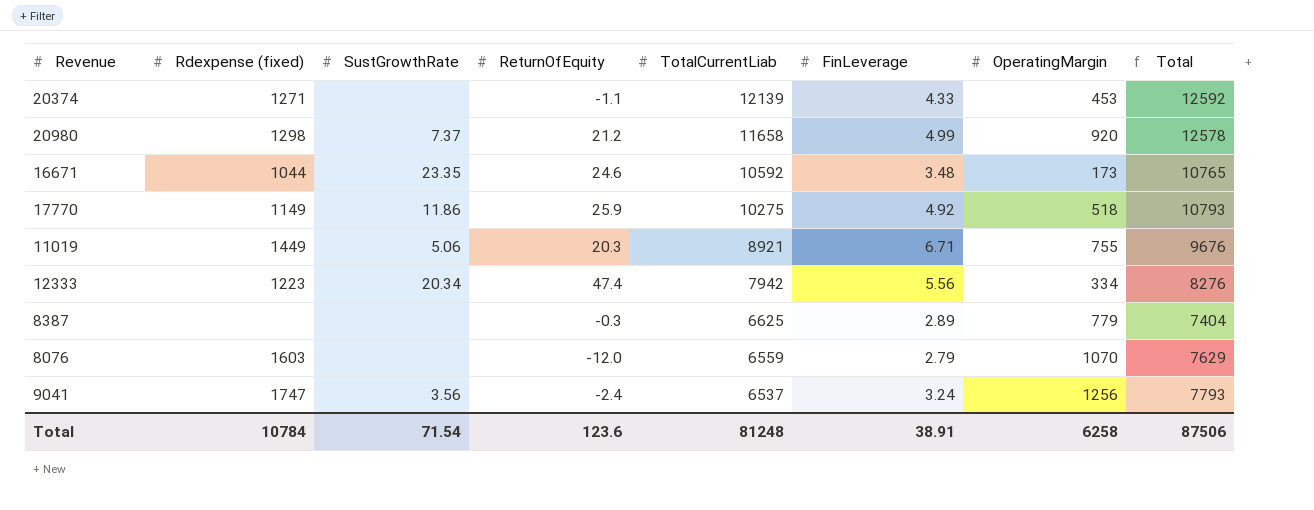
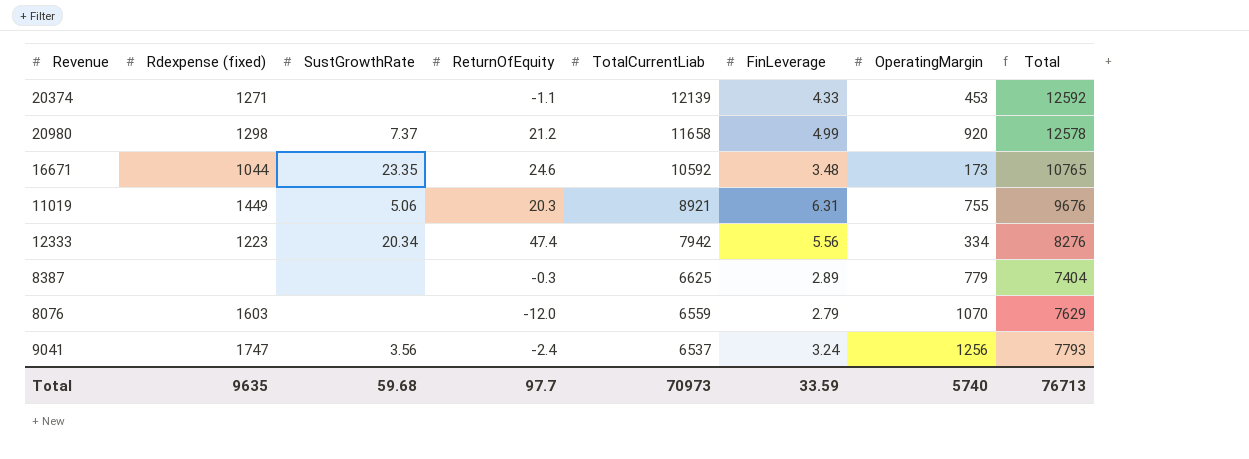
row 17770: 1149 | 11.86 | 25.9 | 10275 | 4.92 | 518 | 10793 -> none
11019 | FinLeverage: 6.71 -> 6.31
Total | Rdexpense (fixed): 10784 -> 9635
Total | SustGrowthRate: 71.54 -> 59.68
Total | ReturnOfEquity: 123.6 -> 97.7
Total | TotalCurrentLiab: 81248 -> 70973
Total | FinLeverage: 38.91 -> 33.59
Total | OperatingMargin: 6258 -> 5740
Total | Total: 87506 -> 76713

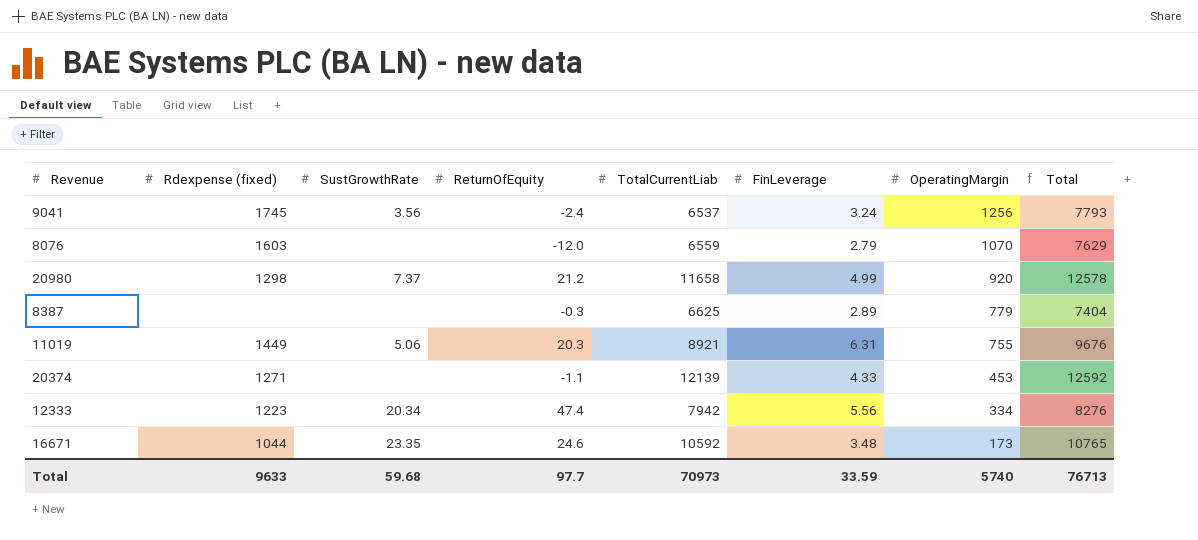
row order: TotalCurrentLiab descending -> OperatingMargin descending
9041 | Rdexpense (fixed): 1747 -> 1745
Total | Rdexpense (fixed): 9635 -> 9633

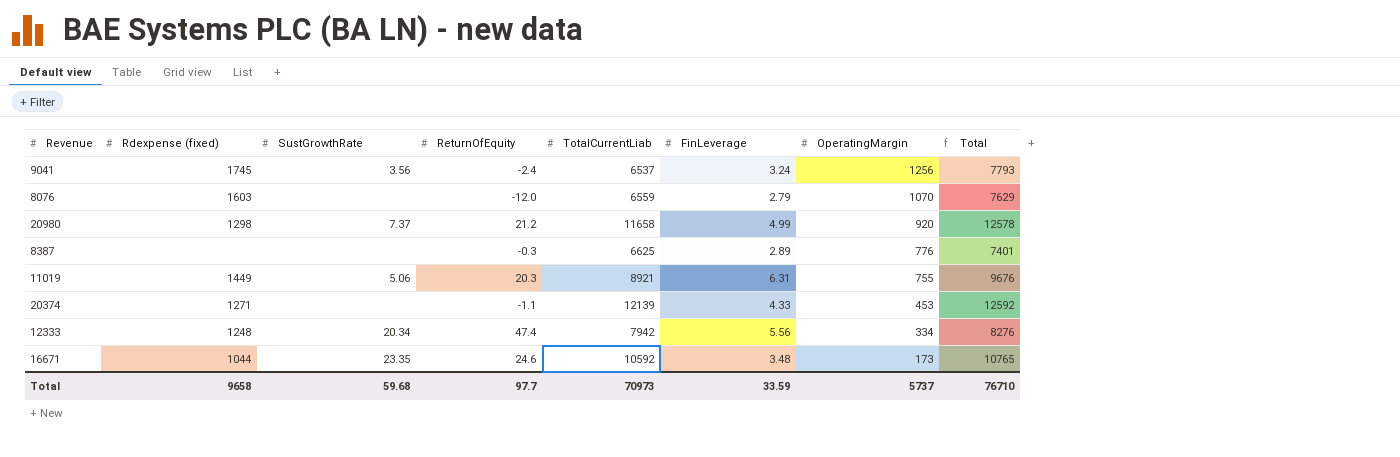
8387 | OperatingMargin: 779 -> 776
8387 | Total: 7404 -> 7401
12333 | Rdexpense (fixed): 1223 -> 1248
Total | Rdexpense (fixed): 9633 -> 9658
Total | OperatingMargin: 5740 -> 5737
Total | Total: 76713 -> 76710

